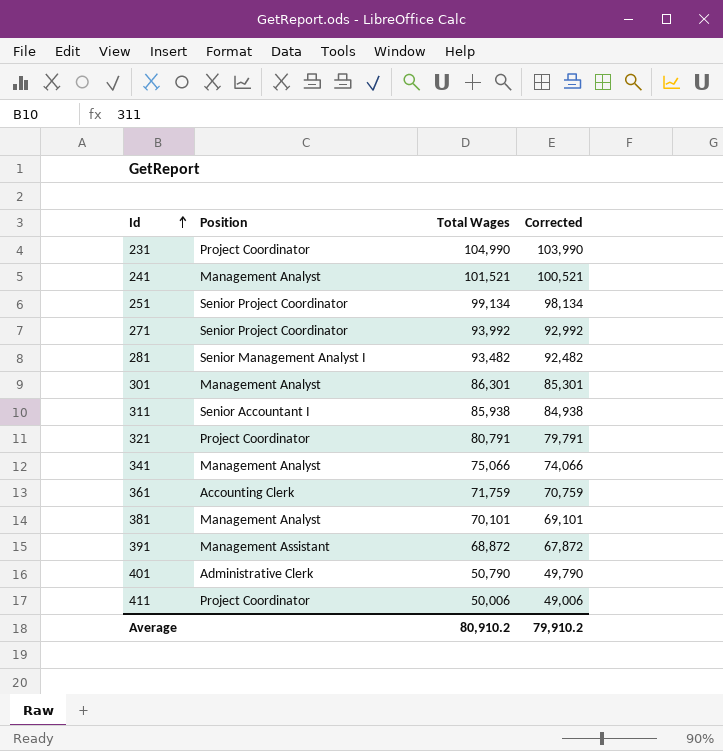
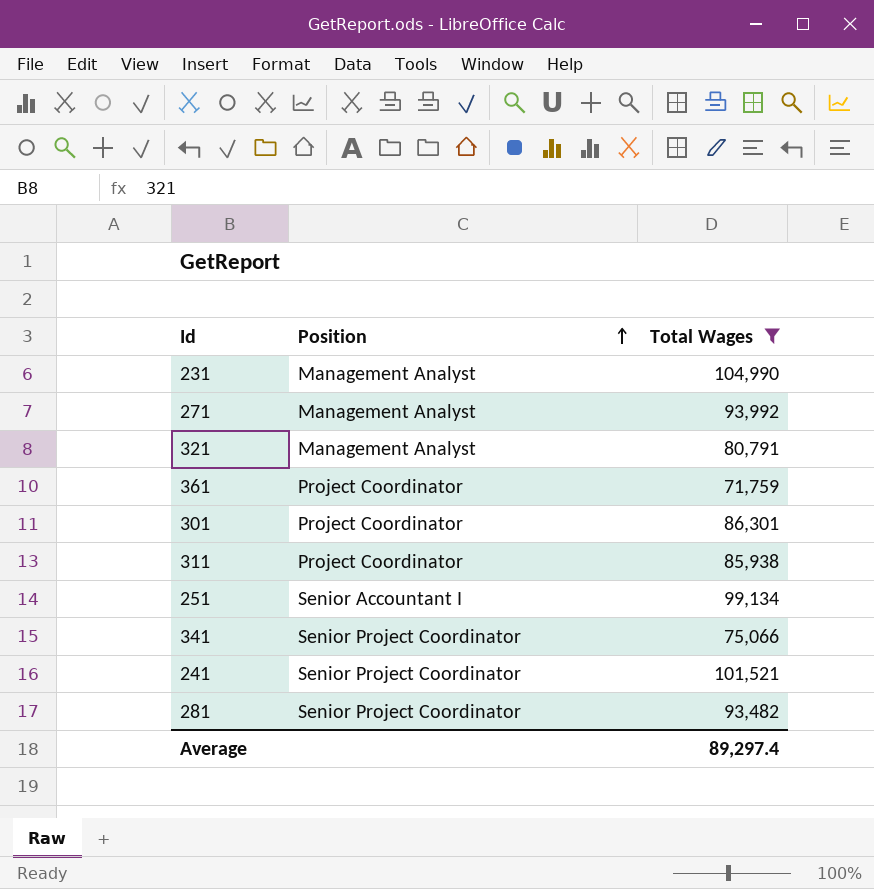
filter: none -> Total Wages >= 71,759
row order: Id ascending -> Position ascending
column Corrected | formula: [Total Wages] - 1000 -> none
231 | Position: Project Coordinator -> Management Analyst
271 | Position: Senior Project Coordinator -> Management Analyst
321 | Position: Project Coordinator -> Management Analyst
361 | Position: Accounting Clerk -> Project Coordinator
301 | Position: Management Analyst -> Project Coordinator
311 | Position: Senior Accountant I -> Project Coordinator
251 | Position: Senior Project Coordinator -> Senior Accountant I
341 | Position: Management Analyst -> Senior Project Coordinator
241 | Position: Management Analyst -> Senior Project Coordinator
281 | Position: Senior Management Analyst I -> Senior Project Coordinator
Average | Total Wages: 80,910.2 -> 89,297.4

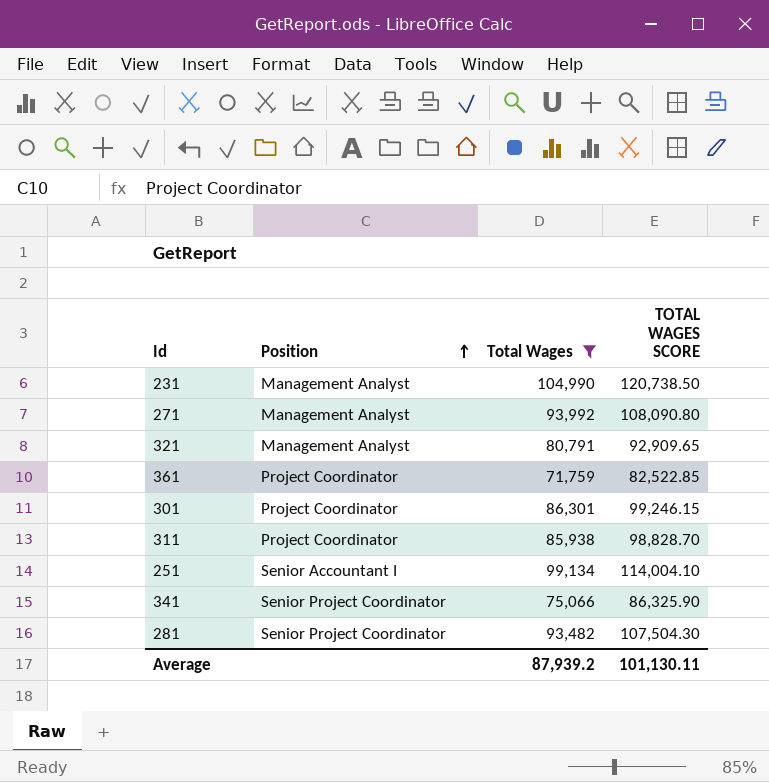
column TOTAL WAGES SCORE | formula: none -> [Total Wages] * 1.15
row 241: Senior Project Coordinator | 101,521 -> none
Average | Total Wages: 89,297.4 -> 87,939.2

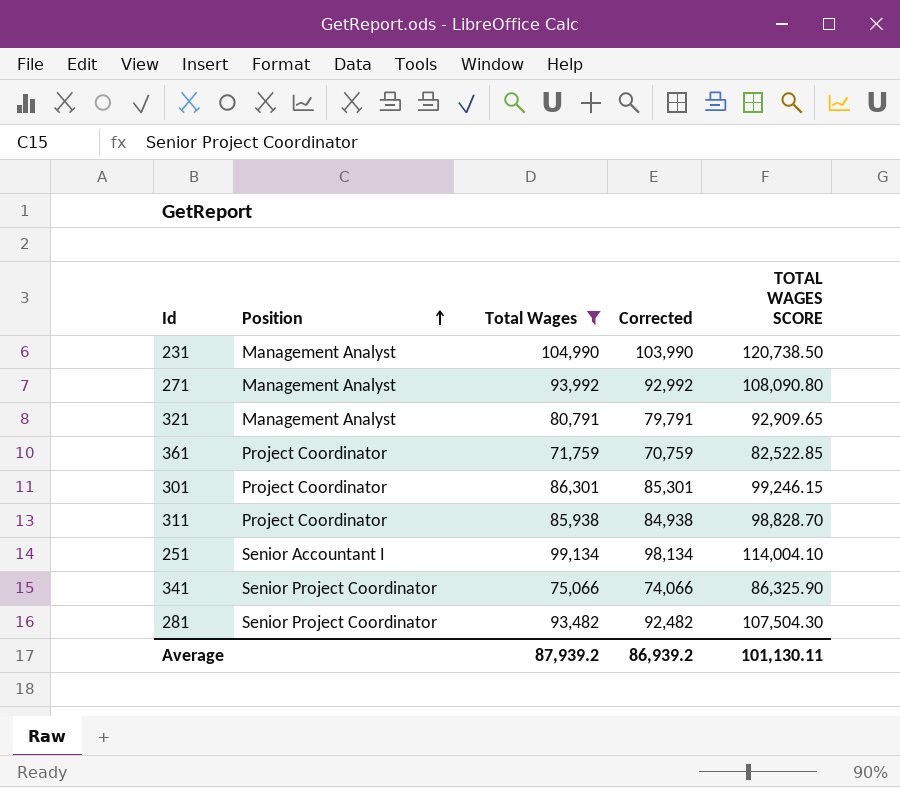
column Corrected | formula: none -> [Total Wages] - 1000

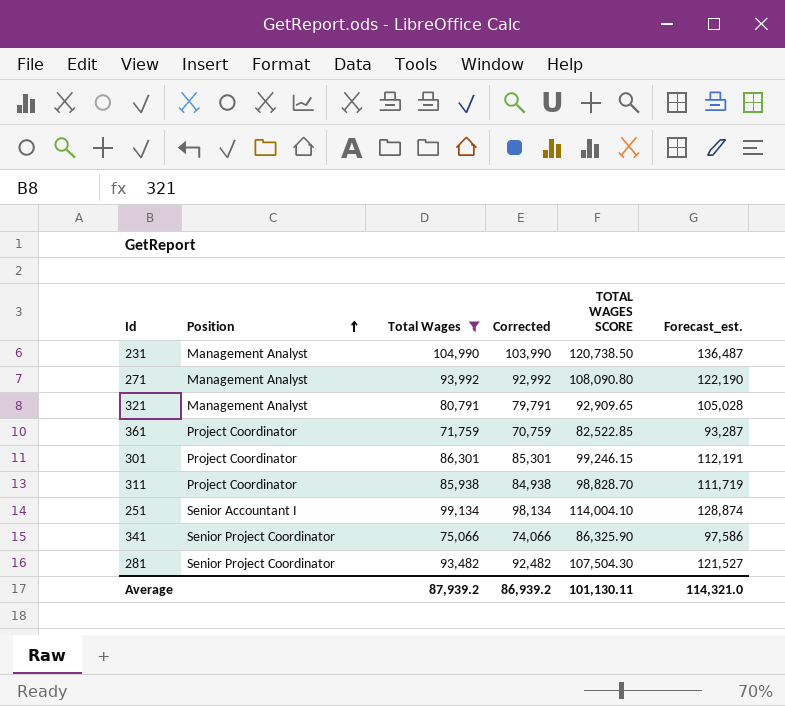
column Forecast_est. | formula: none -> [Total Wages] * 1.3

